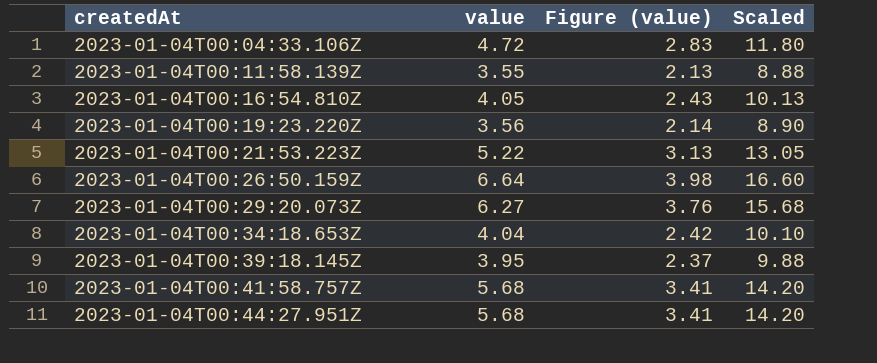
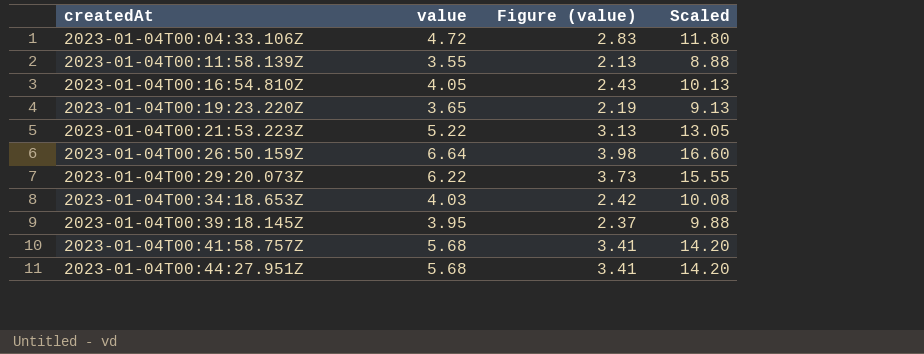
2023-01-04T00:19:23.220Z | value: 3.56 -> 3.65
2023-01-04T00:19:23.220Z | Figure (value): 2.14 -> 2.19
2023-01-04T00:19:23.220Z | Scaled: 8.90 -> 9.13
2023-01-04T00:29:20.073Z | value: 6.27 -> 6.22
2023-01-04T00:29:20.073Z | Figure (value): 3.76 -> 3.73
2023-01-04T00:29:20.073Z | Scaled: 15.68 -> 15.55
2023-01-04T00:34:18.653Z | value: 4.04 -> 4.03
2023-01-04T00:34:18.653Z | Scaled: 10.10 -> 10.08

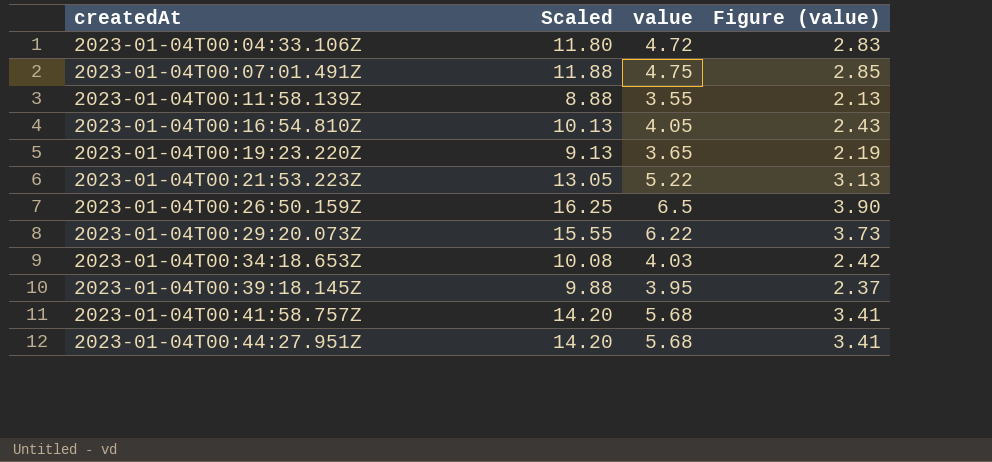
column Scaled | position: 4 -> 2
row 2023-01-04T00:07:01.491Z: none -> 11.88 | 4.75 | 2.85
2023-01-04T00:26:50.159Z | Scaled: 16.60 -> 16.25
2023-01-04T00:26:50.159Z | value: 6.64 -> 6.5
2023-01-04T00:26:50.159Z | Figure (value): 3.98 -> 3.90

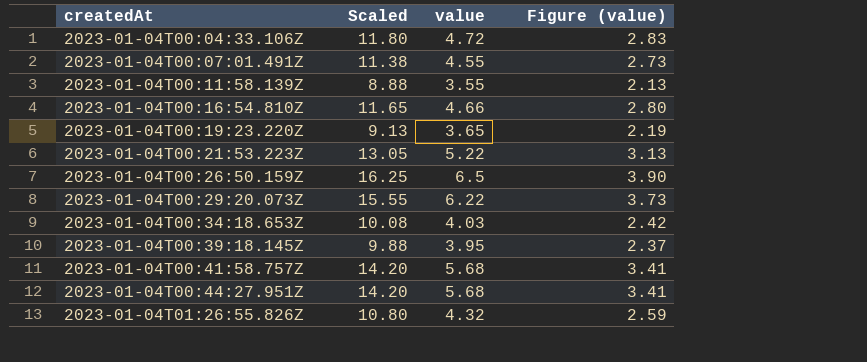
2023-01-04T00:07:01.491Z | Scaled: 11.88 -> 11.38
2023-01-04T00:07:01.491Z | value: 4.75 -> 4.55
2023-01-04T00:07:01.491Z | Figure (value): 2.85 -> 2.73
2023-01-04T00:16:54.810Z | Scaled: 10.13 -> 11.65
2023-01-04T00:16:54.810Z | value: 4.05 -> 4.66
2023-01-04T00:16:54.810Z | Figure (value): 2.43 -> 2.80
row 2023-01-04T01:26:55.826Z: none -> 10.80 | 4.32 | 2.59

